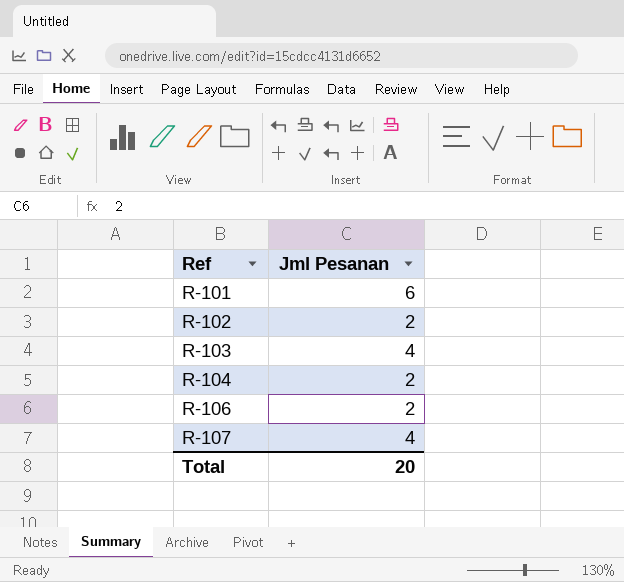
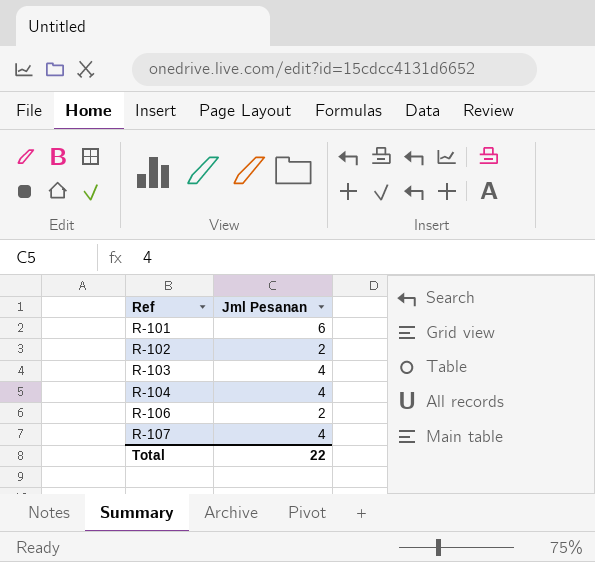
R-104 | Jml Pesanan: 2 -> 4
Total | Jml Pesanan: 20 -> 22

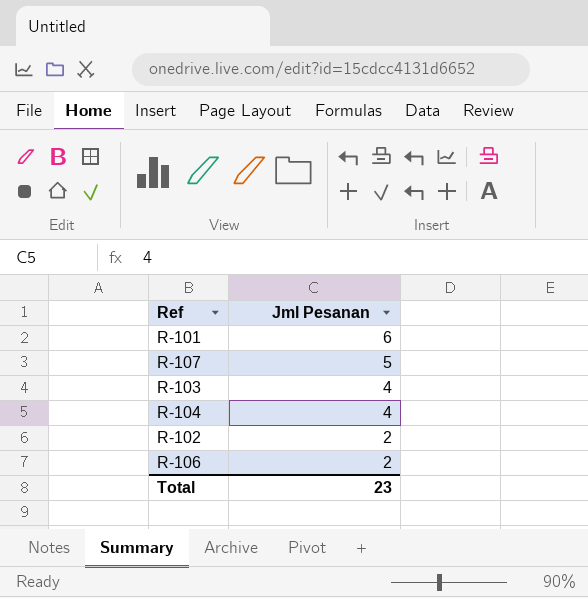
row order: Ref ascending -> Jml Pesanan descending
R-107 | Jml Pesanan: 4 -> 5
Total | Jml Pesanan: 22 -> 23

